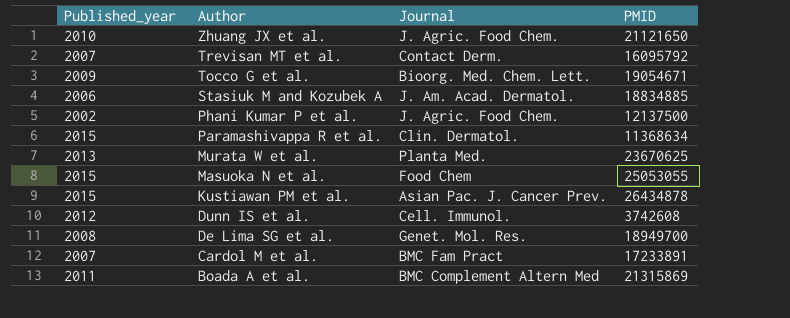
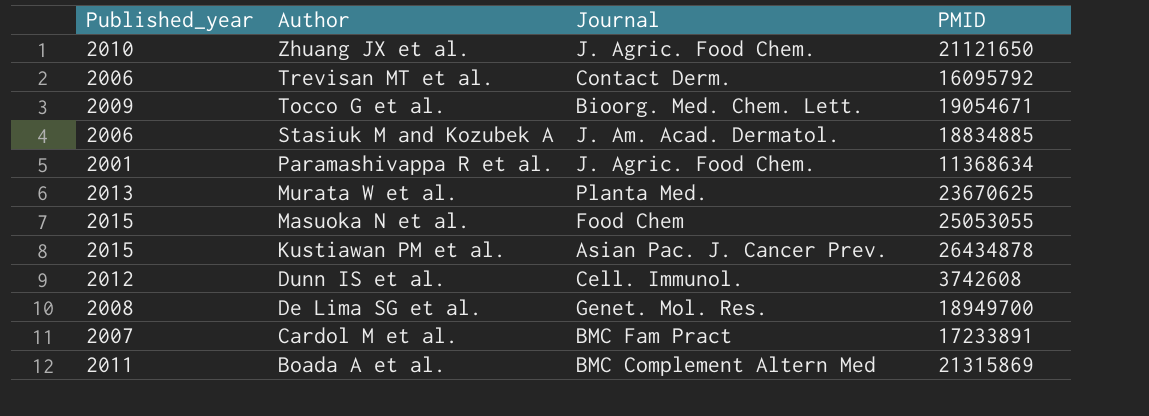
row Phani Kumar P et al.: 2002 | J. Agric. Food Chem. | 12137500 -> none
Trevisan MT et al. | Published_year: 2007 -> 2006
Paramashivappa R et al. | Published_year: 2015 -> 2001
Paramashivappa R et al. | Journal: Clin. Dermatol. -> J. Agric. Food Chem.

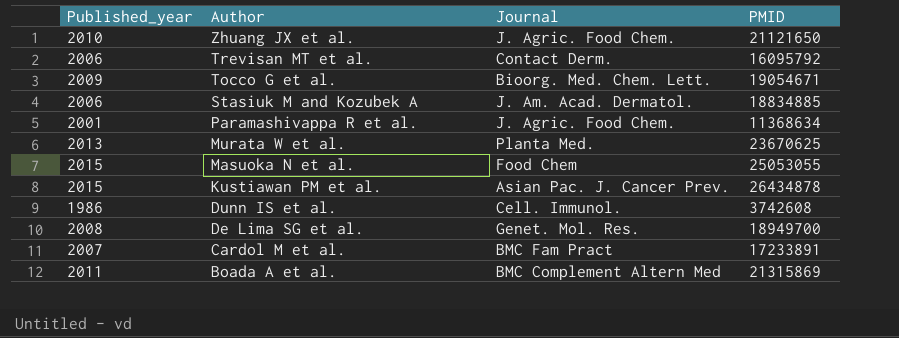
Dunn IS et al. | Published_year: 2012 -> 1986

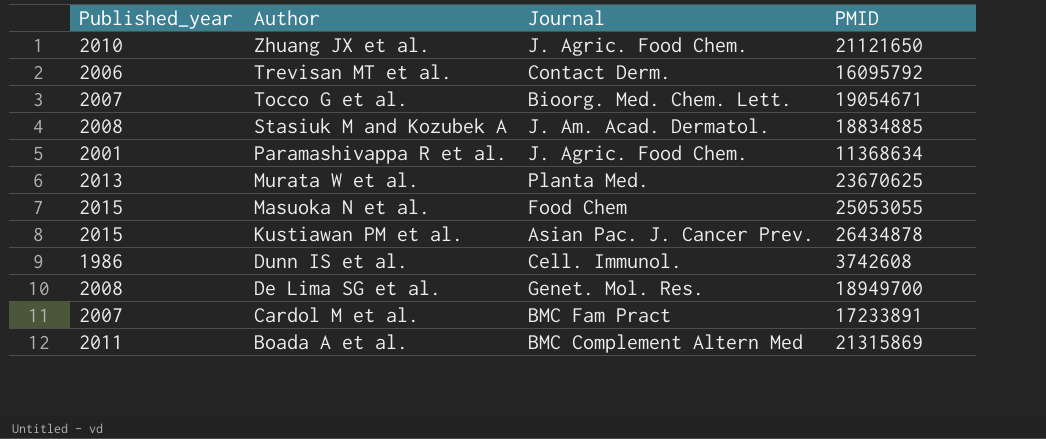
Tocco G et al. | Published_year: 2009 -> 2007
Stasiuk M and Kozubek A | Published_year: 2006 -> 2008

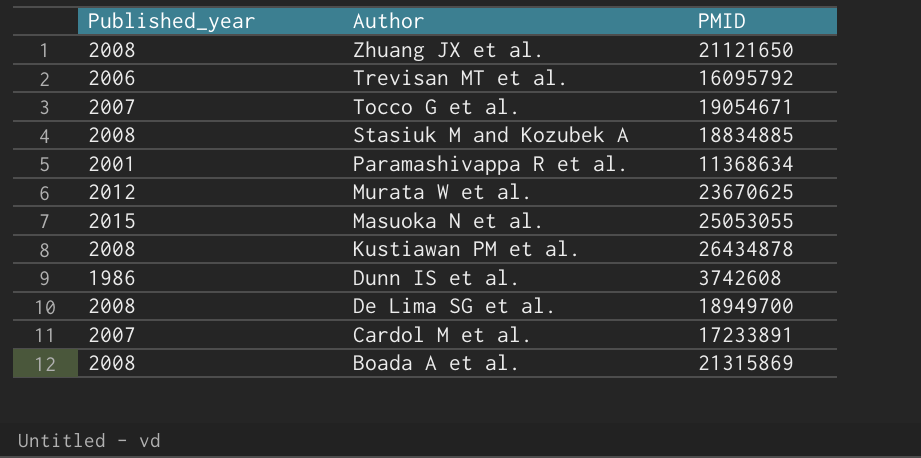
column Journal | position: 3 -> none
Zhuang JX et al. | Published_year: 2010 -> 2008
Murata W et al. | Published_year: 2013 -> 2012
Kustiawan PM et al. | Published_year: 2015 -> 2008
Boada A et al. | Published_year: 2011 -> 2008

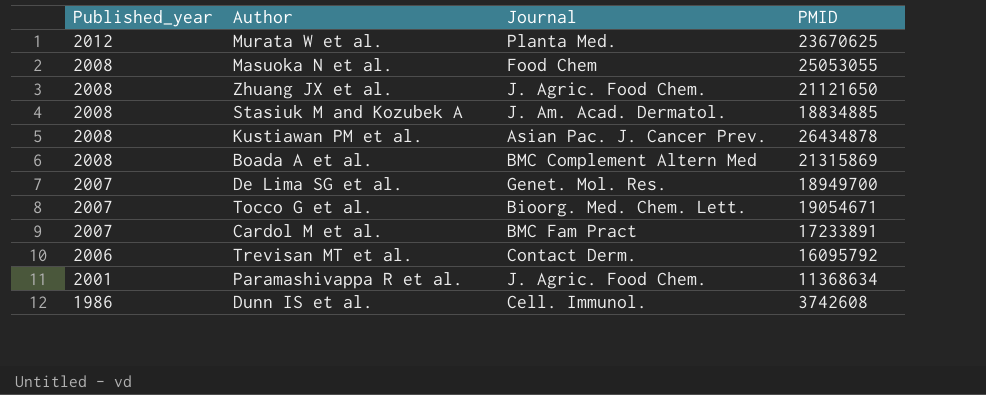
row order: Author descending -> Published_year descending
column Journal | position: none -> 3
Masuoka N et al. | Published_year: 2015 -> 2008
De Lima SG et al. | Published_year: 2008 -> 2007

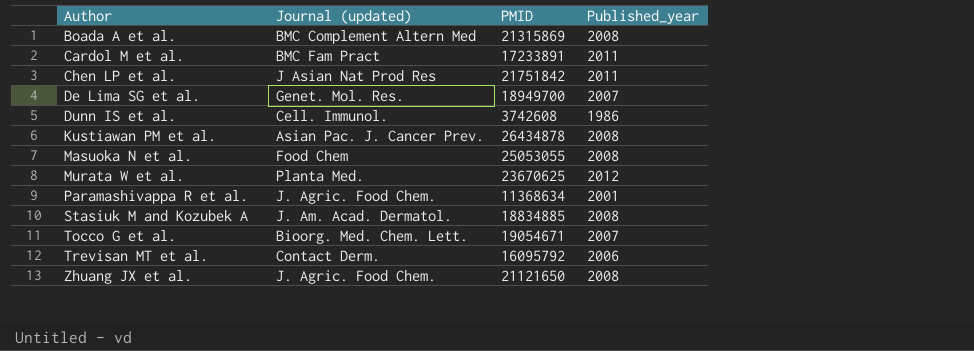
row order: Published_year descending -> Author ascending
column name: Journal -> Journal (updated)
column Published_year | position: 1 -> 4
Cardol M et al. | Published_year: 2007 -> 2011
row Chen LP et al.: none -> J Asian Nat Prod Res | 21751842 | 2011

